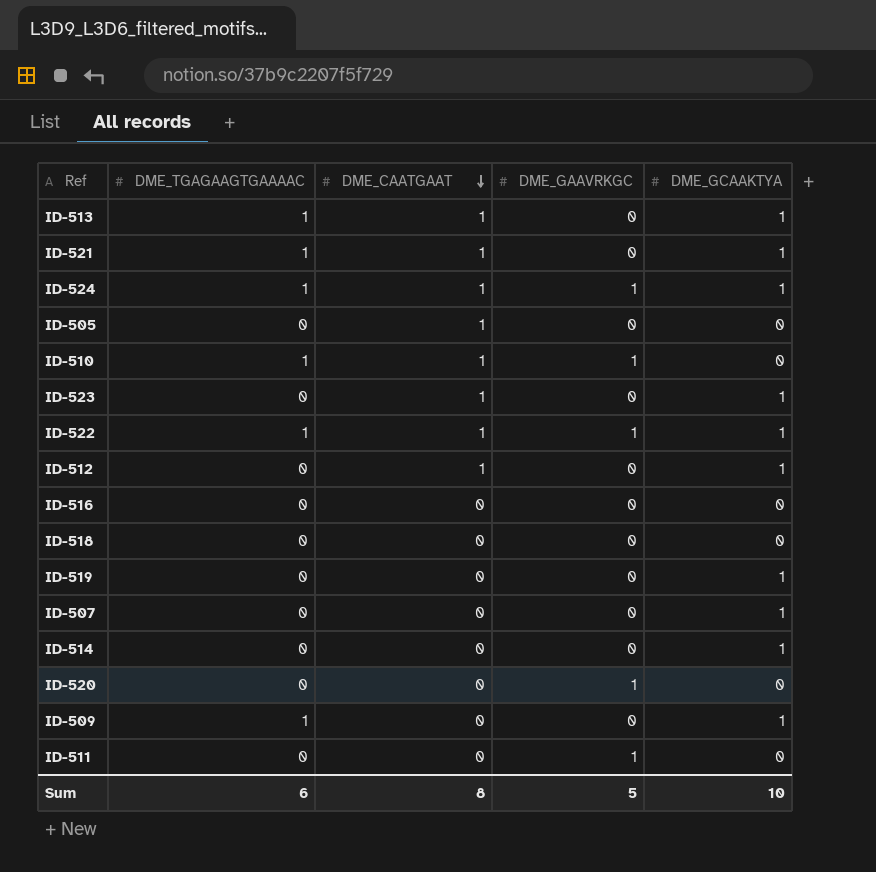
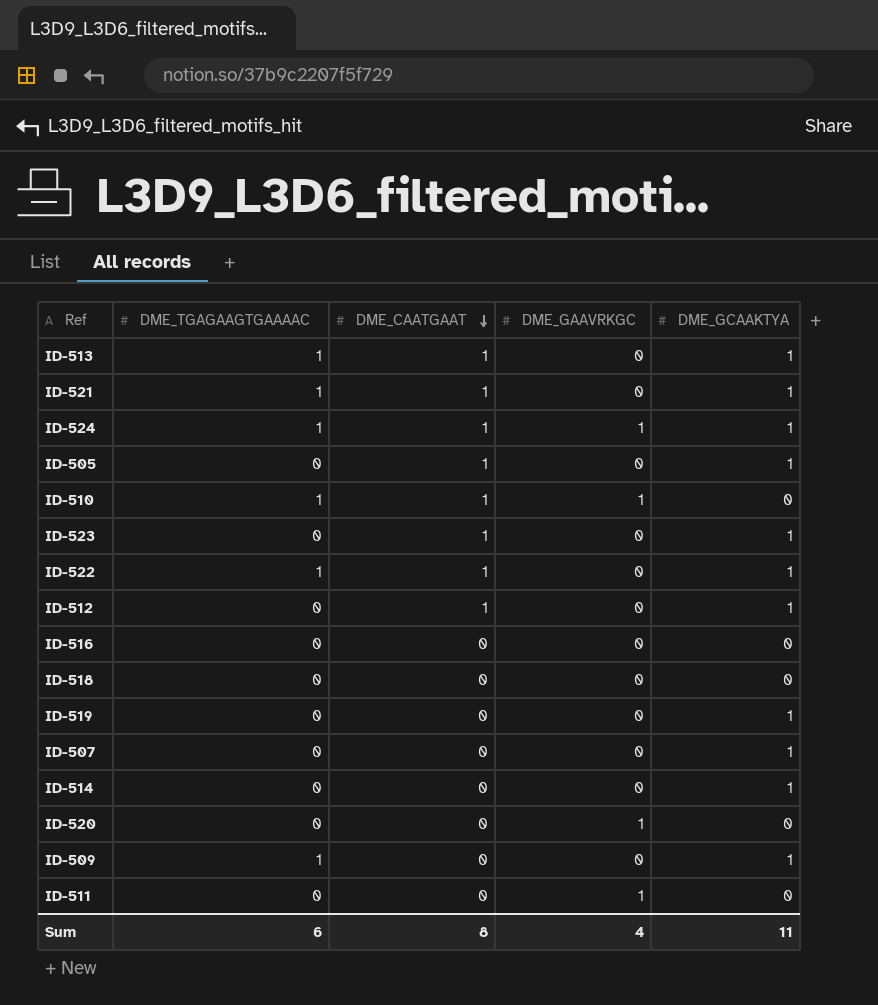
ID-505 | DME_GCAAKTYA: 0 -> 1
ID-522 | DME_GAAVRKGC: 1 -> 0
Sum | DME_GAAVRKGC: 5 -> 4
Sum | DME_GCAAKTYA: 10 -> 11

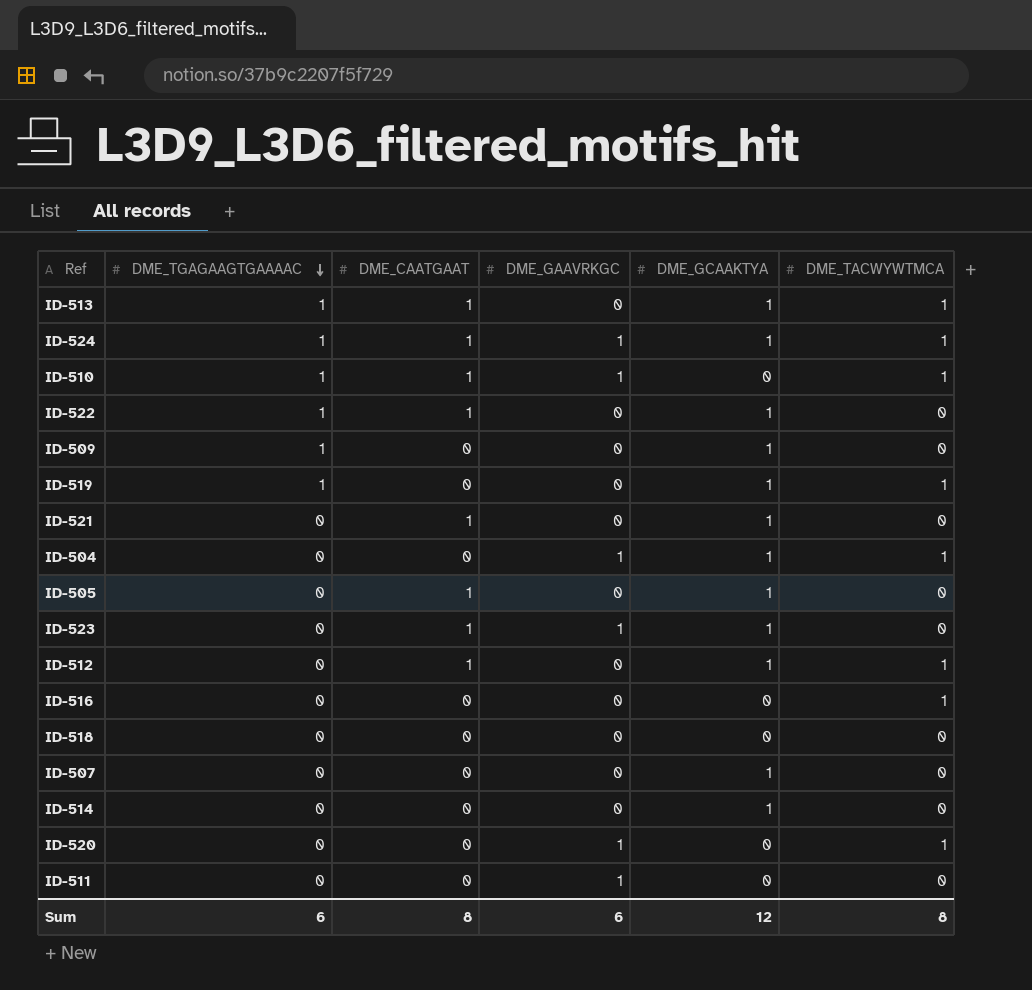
row order: DME_CAATGAAT descending -> DME_TGAGAAGTGAAAAC descending
column DME_TACWYWTMCA | position: none -> 6
ID-519 | DME_TGAGAAGTGAAAAC: 0 -> 1
ID-521 | DME_TGAGAAGTGAAAAC: 1 -> 0
row ID-504: none -> 0 | 0 | 1 | 1 | 1
ID-523 | DME_GAAVRKGC: 0 -> 1
Sum | DME_GAAVRKGC: 4 -> 6
Sum | DME_GCAAKTYA: 11 -> 12

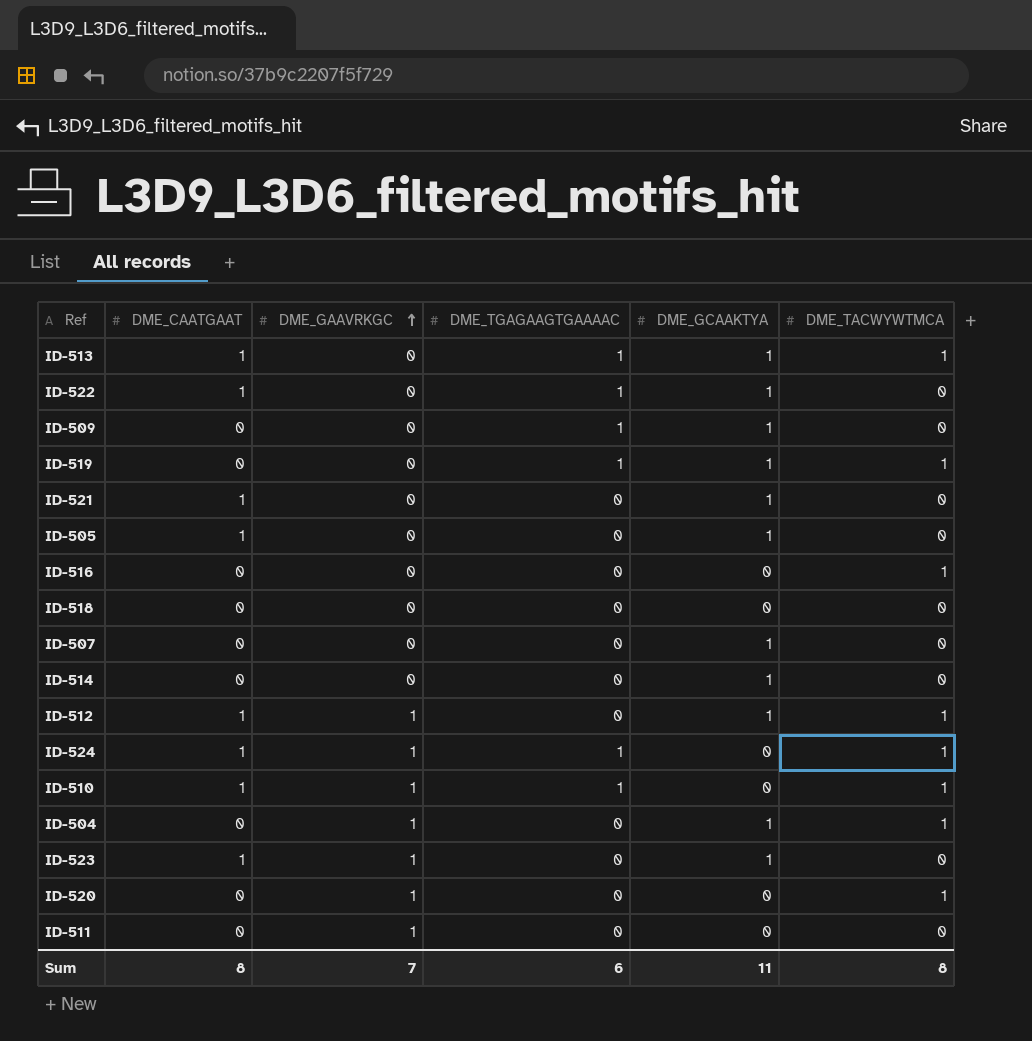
row order: DME_TGAGAAGTGAAAAC descending -> DME_GAAVRKGC ascending
column DME_TGAGAAGTGAAAAC | position: 2 -> 4
ID-512 | DME_GAAVRKGC: 0 -> 1
ID-524 | DME_GCAAKTYA: 1 -> 0
Sum | DME_GAAVRKGC: 6 -> 7
Sum | DME_GCAAKTYA: 12 -> 11

